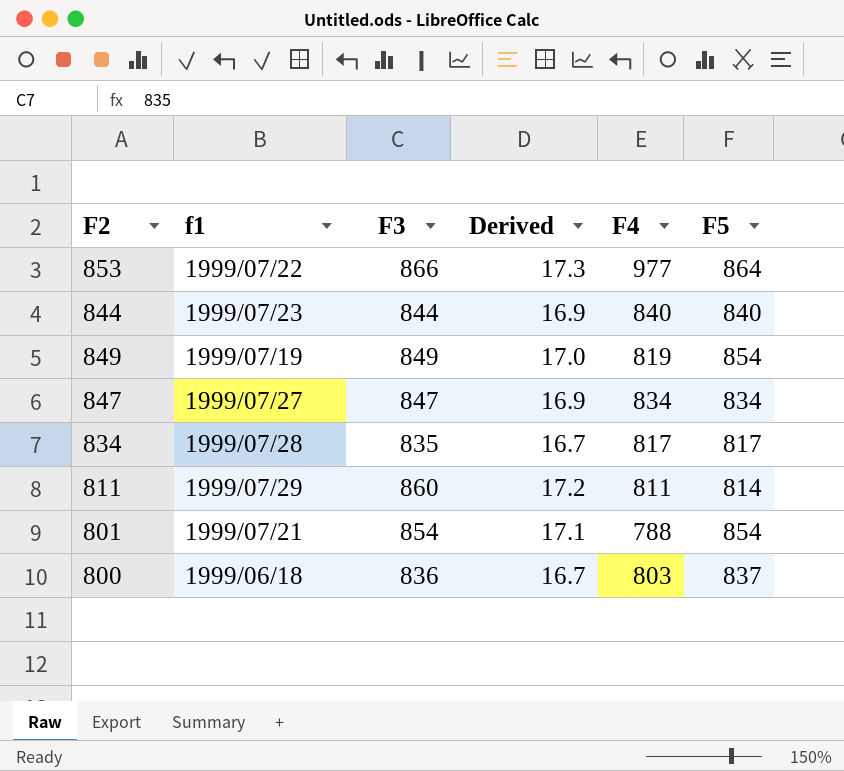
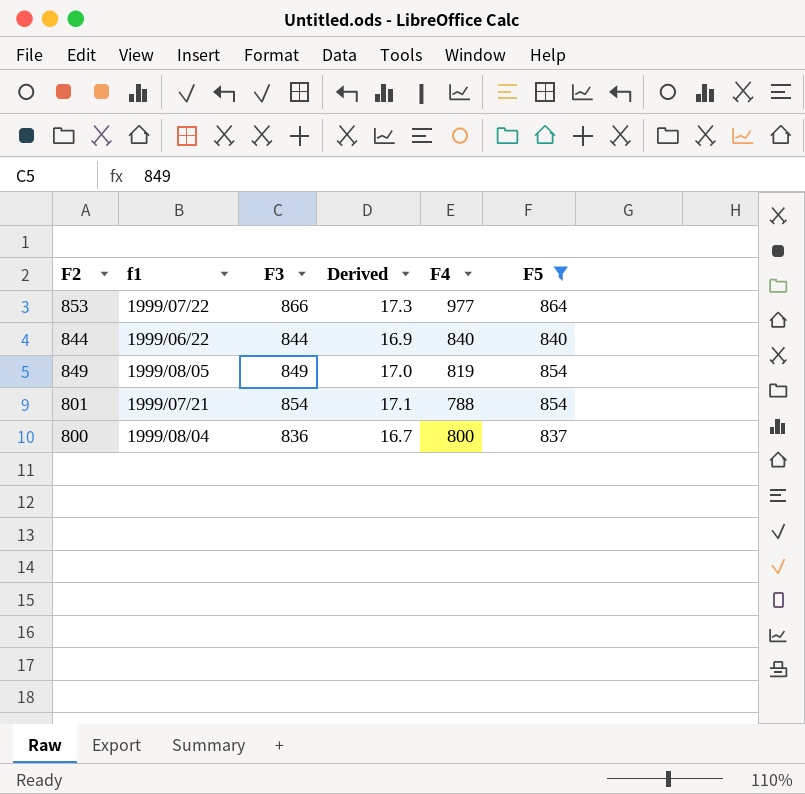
filter: none -> F5 >= 837
844 | f1: 1999/07/23 -> 1999/06/22
849 | f1: 1999/07/19 -> 1999/08/05
800 | f1: 1999/06/18 -> 1999/08/04
800 | F4: 803 -> 800

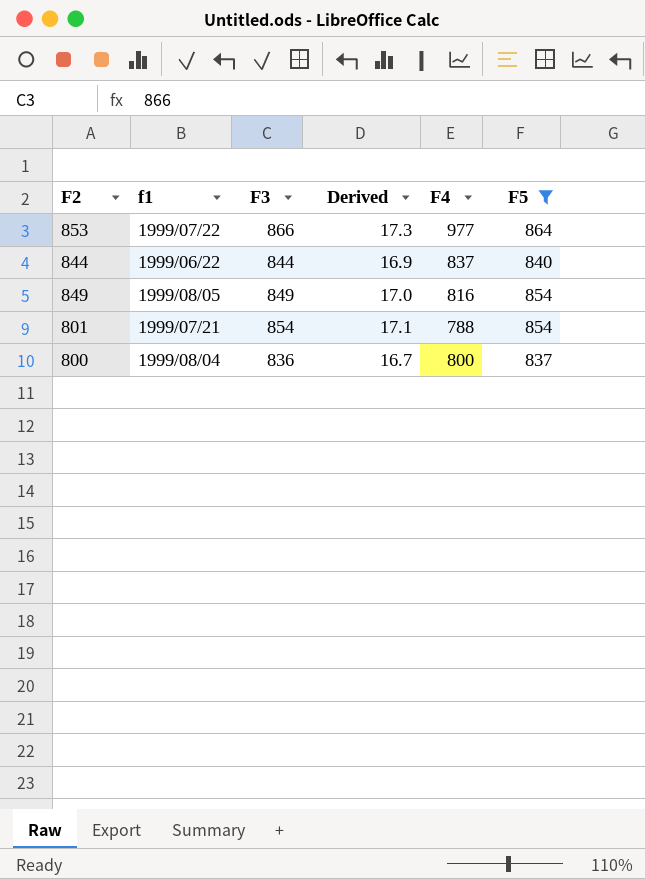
844 | F4: 840 -> 837
849 | F4: 819 -> 816

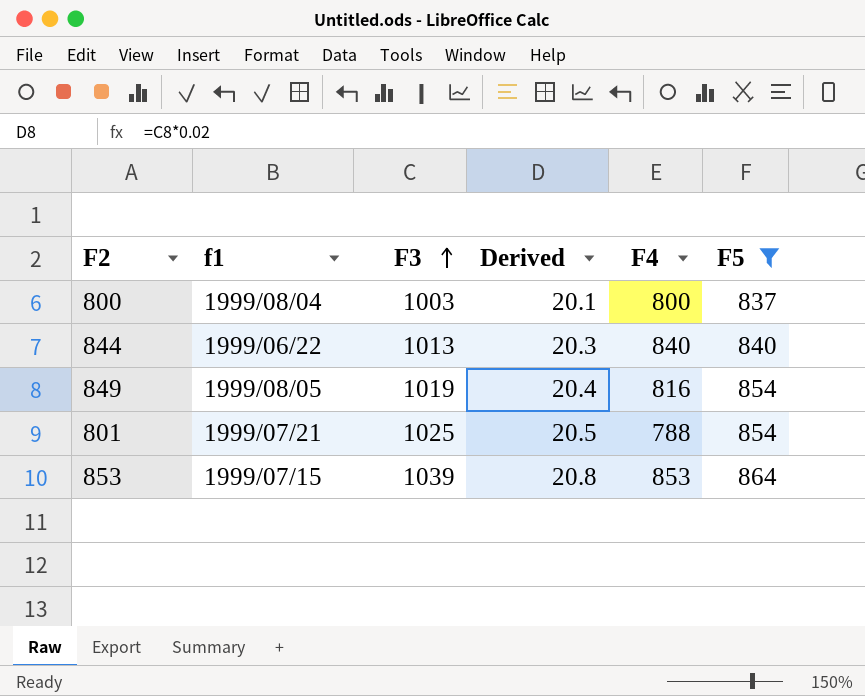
row order: none -> F3 ascending
800 | F3: 836 -> 1003
800 | Derived: 16.7 -> 20.1
844 | F3: 844 -> 1013
844 | Derived: 16.9 -> 20.3
844 | F4: 837 -> 840
849 | F3: 849 -> 1019
849 | Derived: 17.0 -> 20.4
801 | F3: 854 -> 1025
801 | Derived: 17.1 -> 20.5
853 | f1: 1999/07/22 -> 1999/07/15
853 | F3: 866 -> 1039
853 | Derived: 17.3 -> 20.8
853 | F4: 977 -> 853

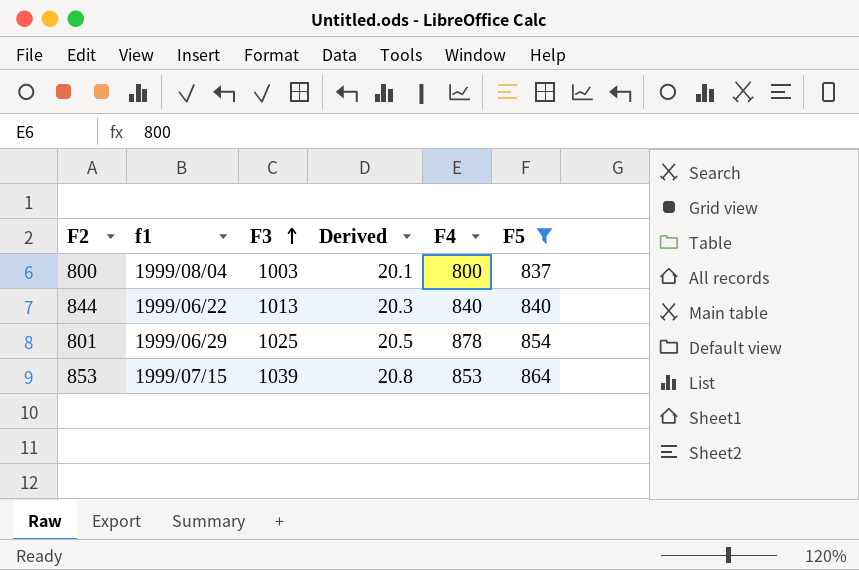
row 849: 1999/08/05 | 1019 | 20.4 | 816 | 854 -> none
801 | f1: 1999/07/21 -> 1999/06/29
801 | F4: 788 -> 878

